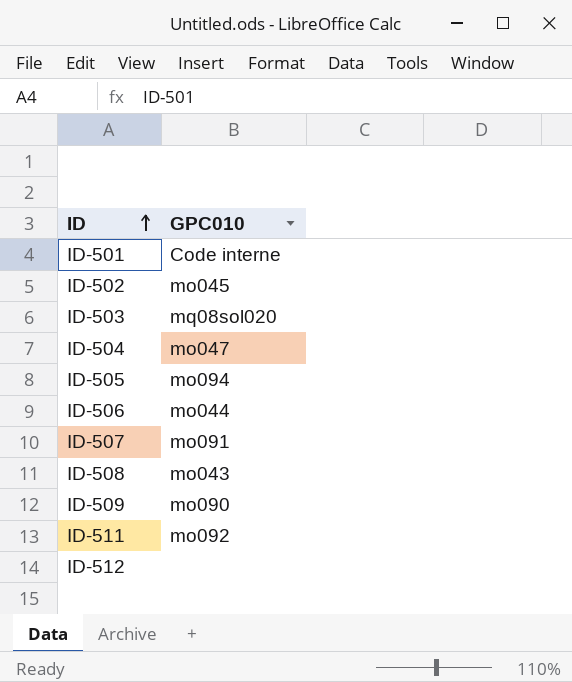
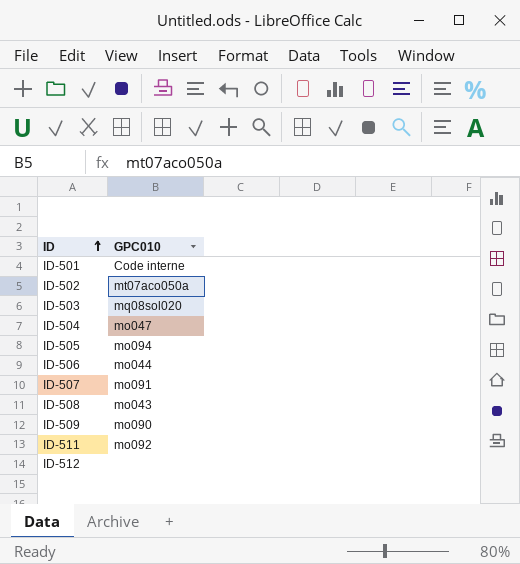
ID-502 | GPC010: mo045 -> mt07aco050a

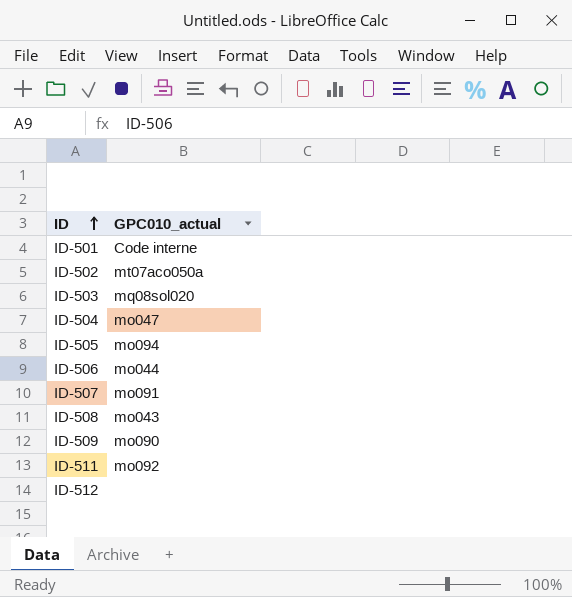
column name: GPC010 -> GPC010_actual

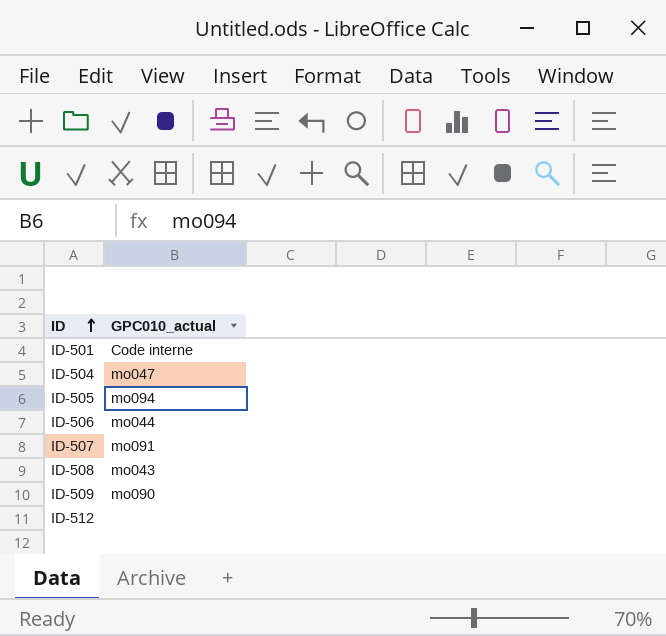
row ID-502: mt07aco050a -> none
row ID-503: mq08sol020 -> none
row ID-511: mo092 -> none

